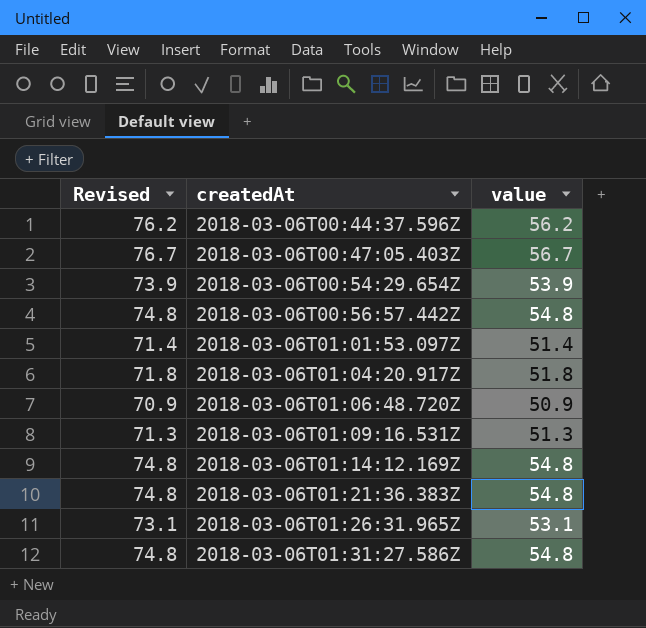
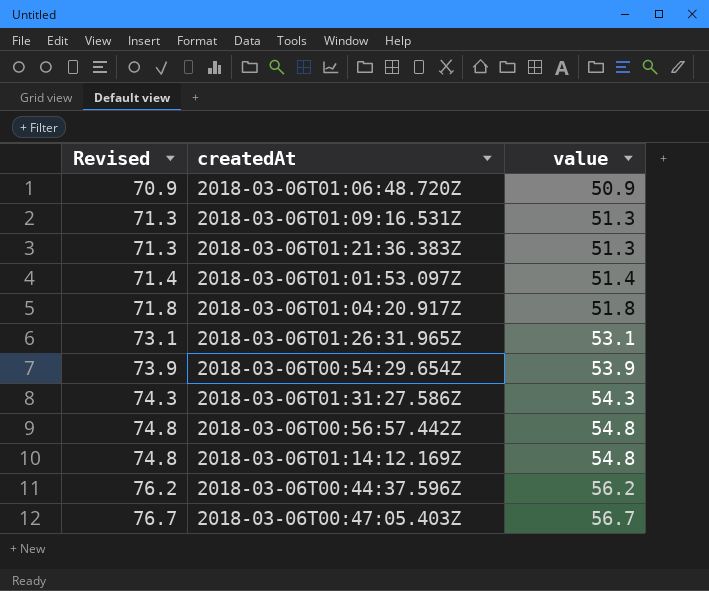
row order: createdAt ascending -> Revised ascending
2018-03-06T01:21:36.383Z | Revised: 74.8 -> 71.3
2018-03-06T01:21:36.383Z | value: 54.8 -> 51.3
2018-03-06T01:31:27.586Z | Revised: 74.8 -> 74.3
2018-03-06T01:31:27.586Z | value: 54.8 -> 54.3

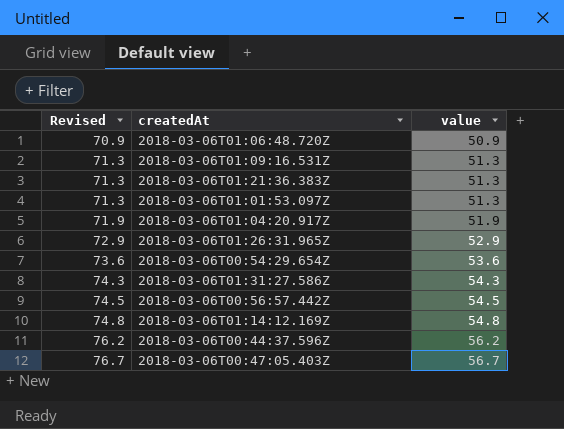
2018-03-06T01:01:53.097Z | Revised: 71.4 -> 71.3
2018-03-06T01:01:53.097Z | value: 51.4 -> 51.3
2018-03-06T01:04:20.917Z | Revised: 71.8 -> 71.9
2018-03-06T01:04:20.917Z | value: 51.8 -> 51.9
2018-03-06T01:26:31.965Z | Revised: 73.1 -> 72.9
2018-03-06T01:26:31.965Z | value: 53.1 -> 52.9
2018-03-06T00:54:29.654Z | Revised: 73.9 -> 73.6
2018-03-06T00:54:29.654Z | value: 53.9 -> 53.6
2018-03-06T00:56:57.442Z | Revised: 74.8 -> 74.5
2018-03-06T00:56:57.442Z | value: 54.8 -> 54.5

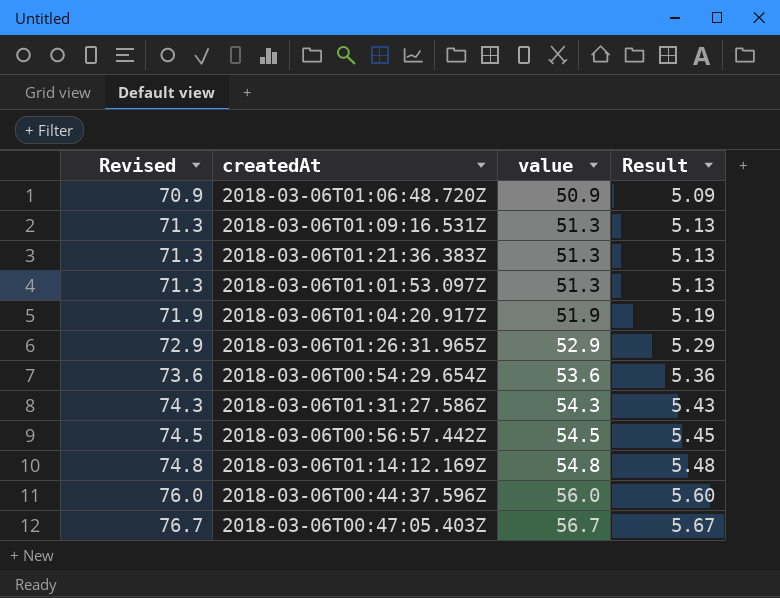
column Result | formula: none -> [value] * 0.1
2018-03-06T00:44:37.596Z | Revised: 76.2 -> 76.0
2018-03-06T00:44:37.596Z | value: 56.2 -> 56.0

